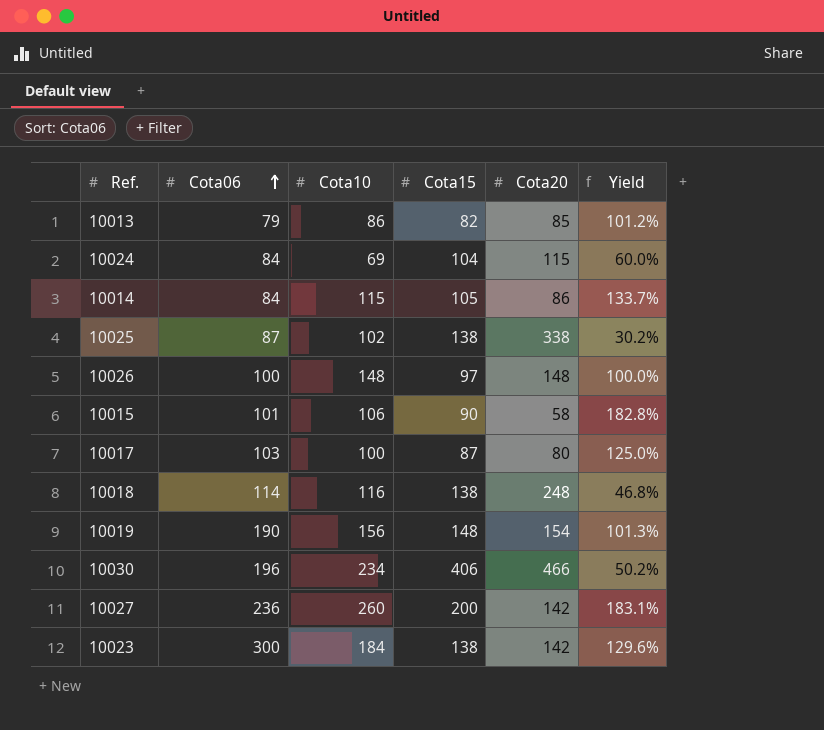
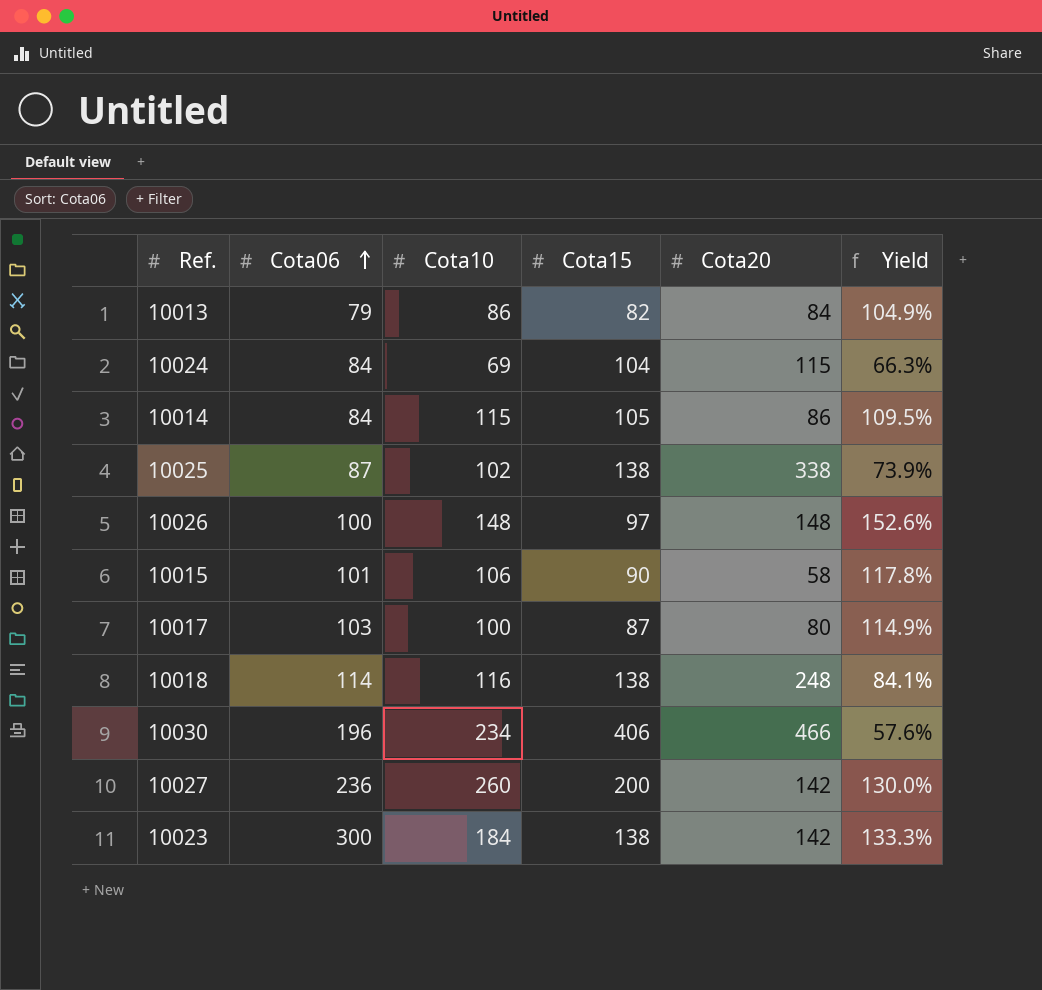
column Yield | formula: [Cota10] / [Cota20] -> [Cota10] / [Cota15]
row 10019: 190 | 156 | 148 | 154 | 101.3% -> none
10013 | Cota20: 85 -> 84

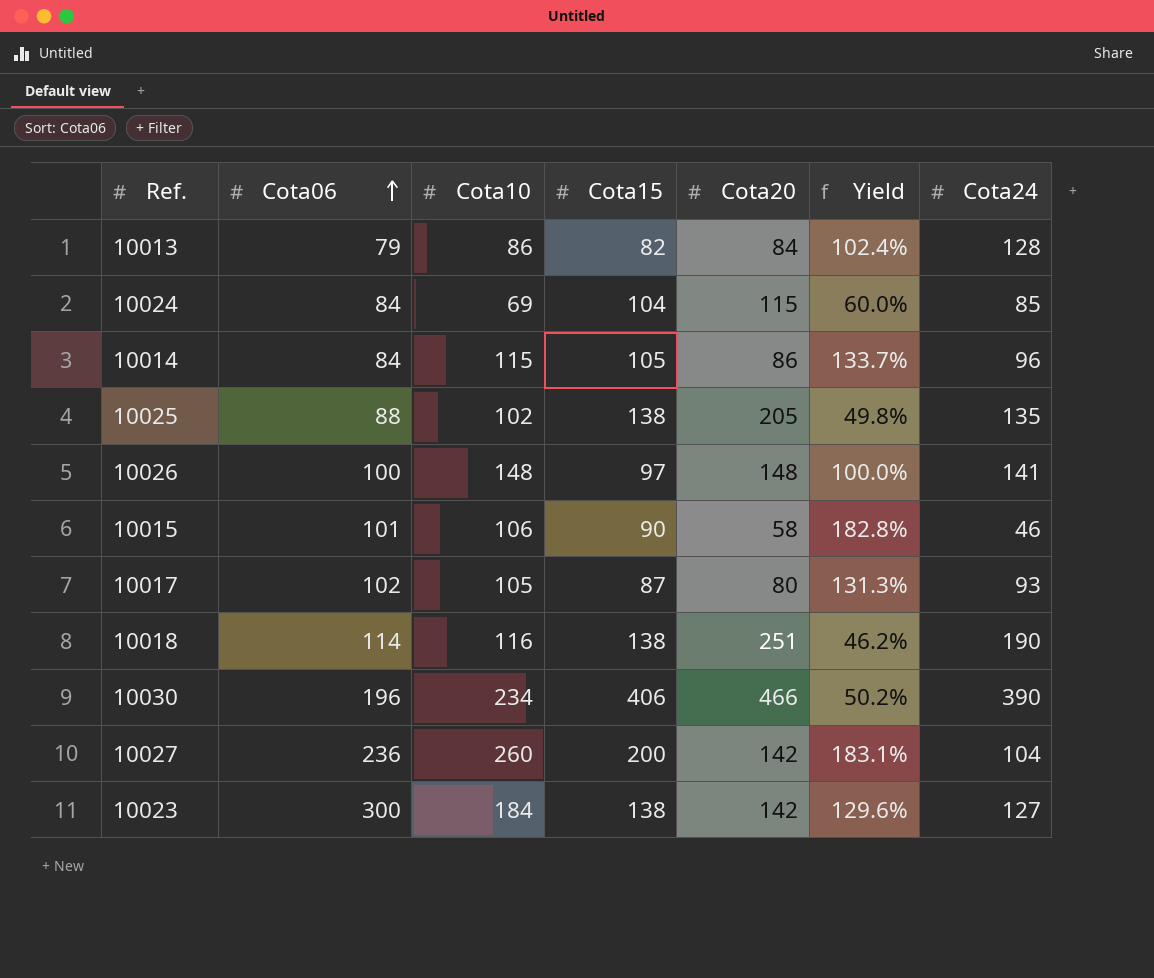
column Yield | formula: [Cota10] / [Cota15] -> [Cota10] / [Cota20]
column Cota24 | position: none -> 7
10025 | Cota06: 87 -> 88
10025 | Cota20: 338 -> 205
10017 | Cota06: 103 -> 102
10017 | Cota10: 100 -> 105
10018 | Cota20: 248 -> 251

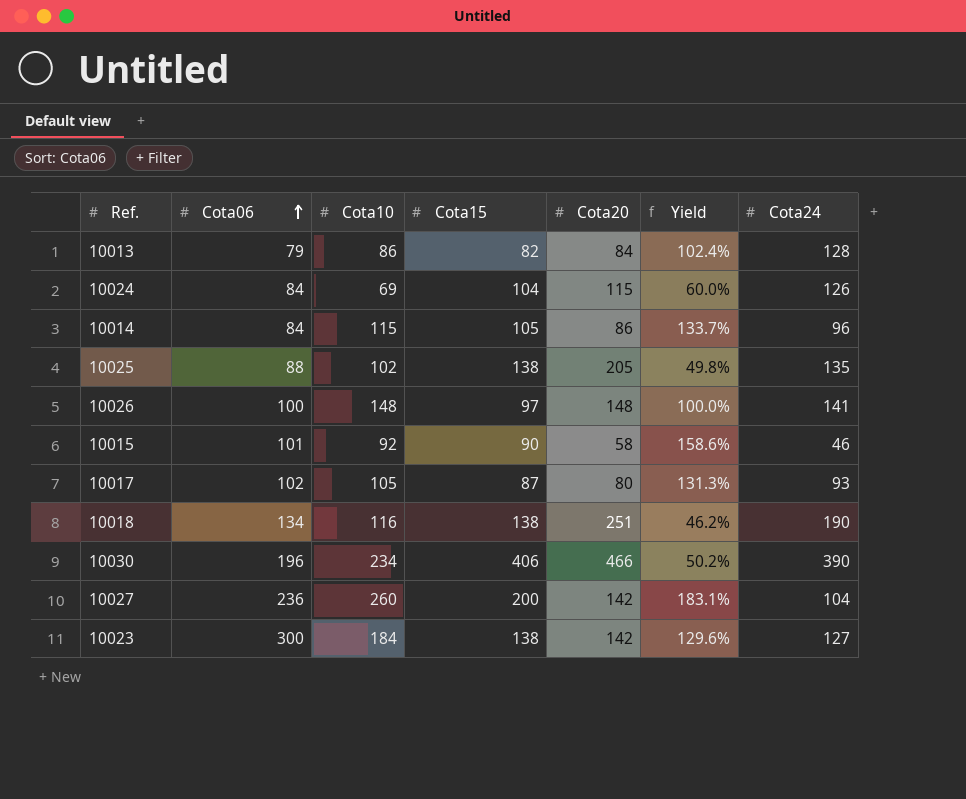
10024 | Cota24: 85 -> 126
10015 | Cota10: 106 -> 92
10015 | Yield: 182.8% -> 158.6%
10018 | Cota06: 114 -> 134

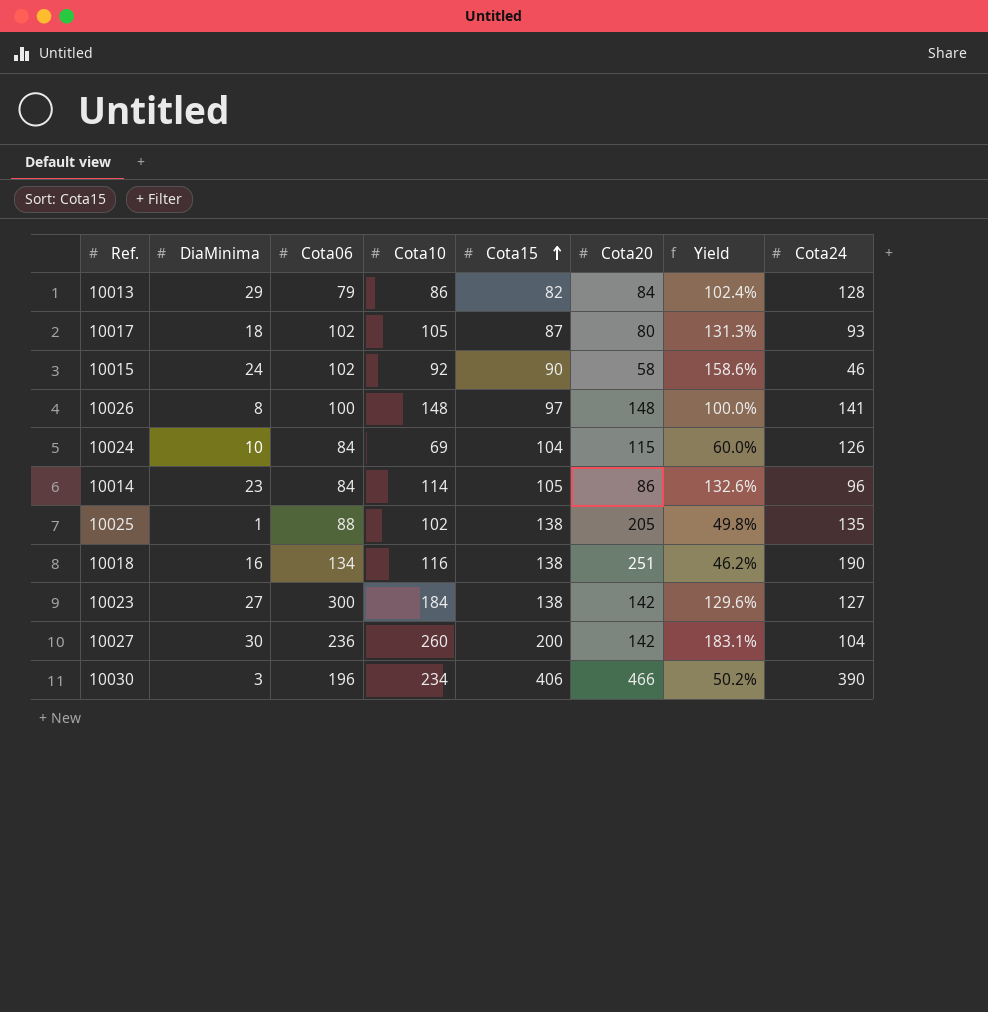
row order: Cota06 ascending -> Cota15 ascending
column DiaMinima | position: none -> 2
10015 | Cota06: 101 -> 102
10014 | Cota10: 115 -> 114
10014 | Yield: 133.7% -> 132.6%

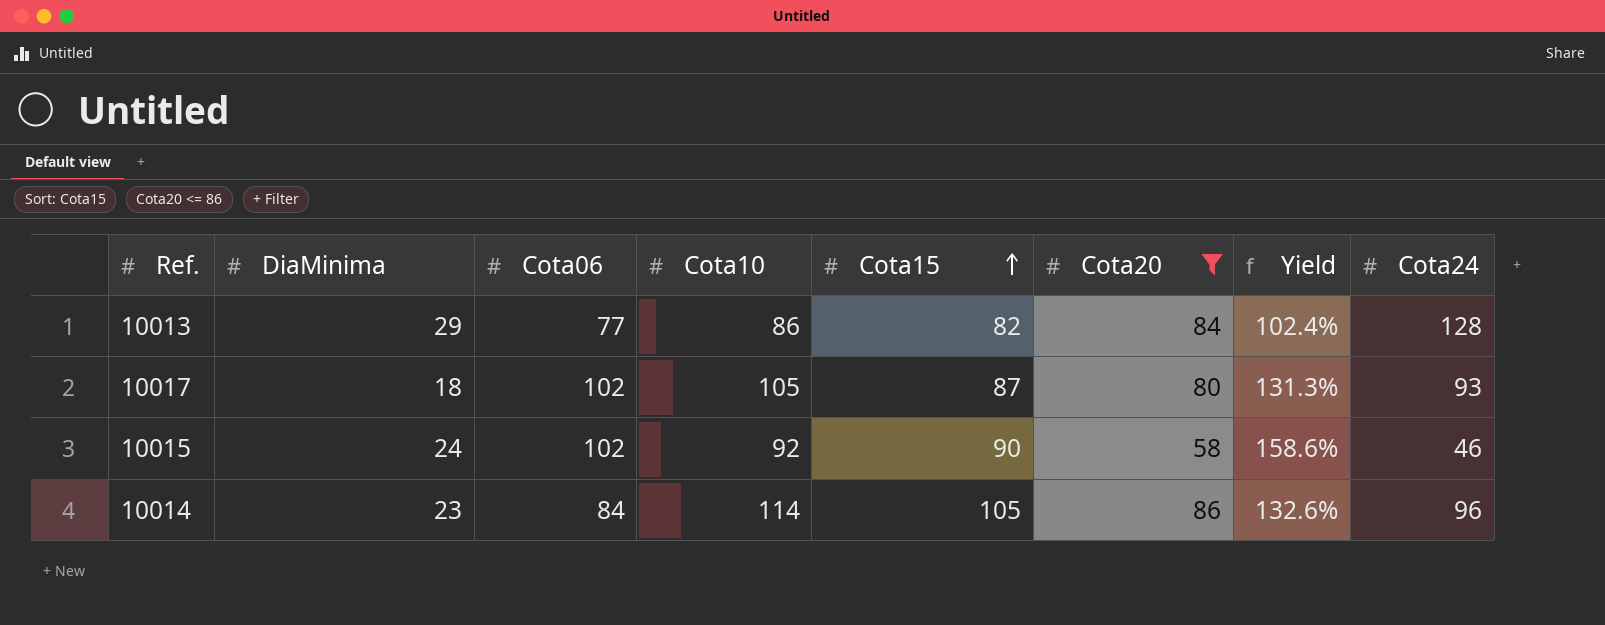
filter: none -> Cota20 <= 86
10013 | Cota06: 79 -> 77

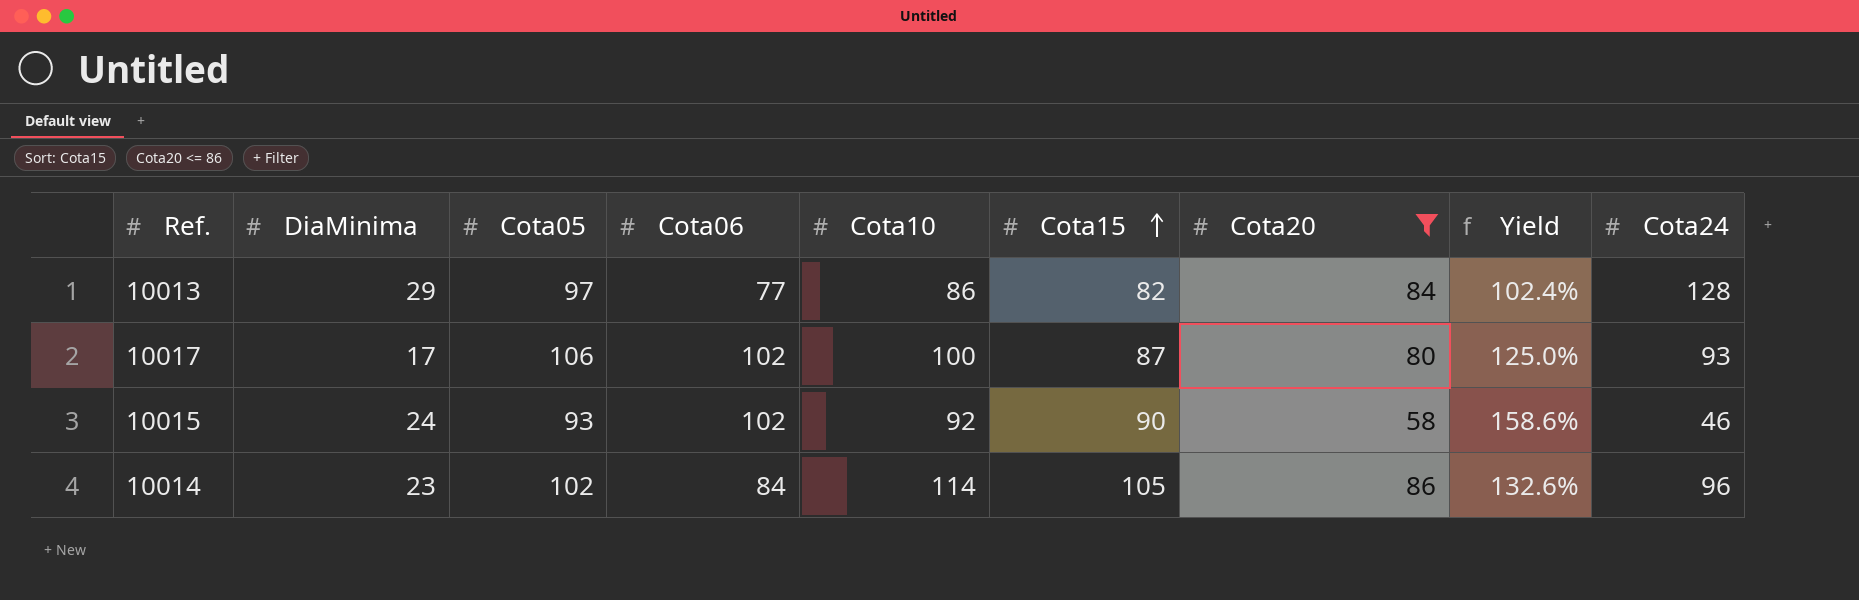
column Cota05 | position: none -> 3
10017 | DiaMinima: 18 -> 17
10017 | Cota10: 105 -> 100
10017 | Yield: 131.3% -> 125.0%

